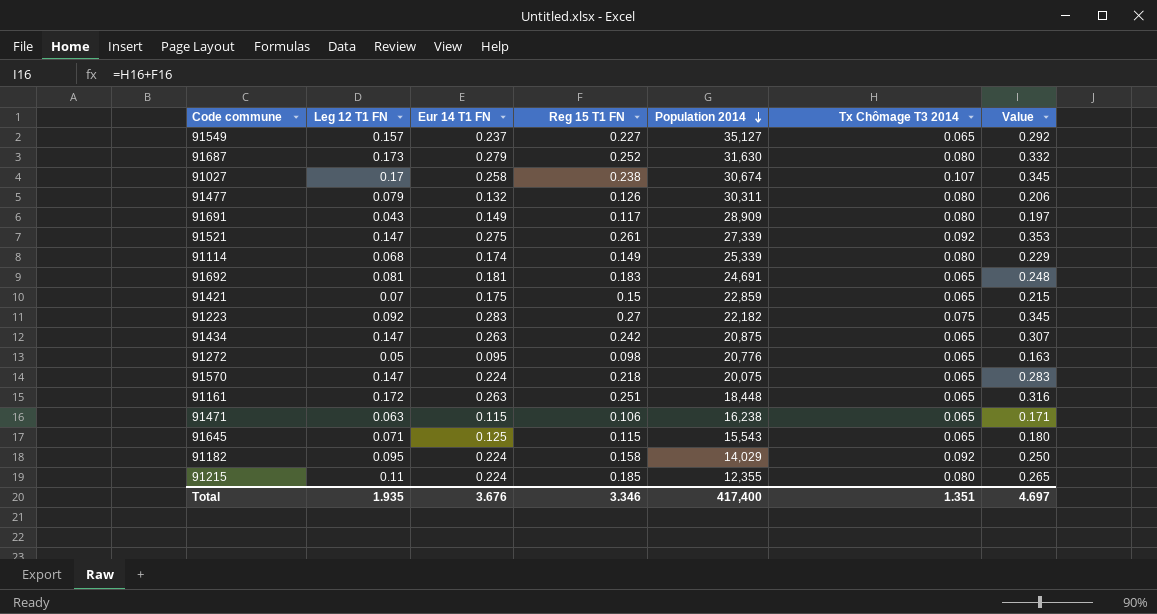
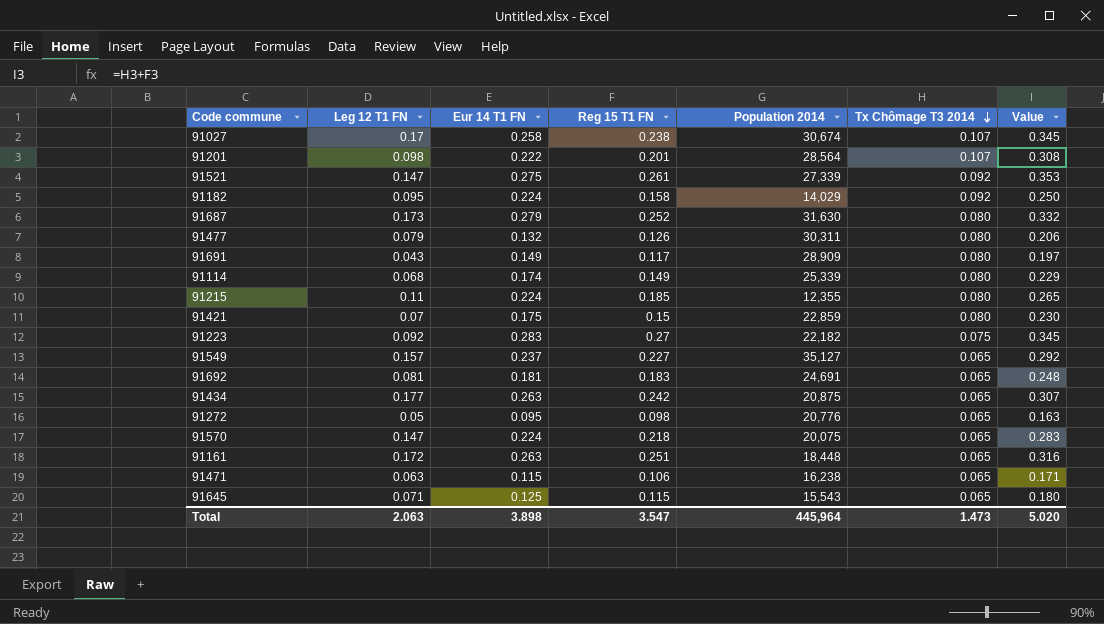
row order: Population 2014 descending -> Tx Chômage T3 2014 descending
row 91201: none -> 0.098 | 0.222 | 0.201 | 28,564 | 0.107 | 0.308
91421 | Tx Chômage T3 2014: 0.065 -> 0.080
91421 | Value: 0.215 -> 0.230
91434 | Leg 12 T1 FN: 0.147 -> 0.177
Total | Leg 12 T1 FN: 1.935 -> 2.063
Total | Eur 14 T1 FN: 3.676 -> 3.898
Total | Reg 15 T1 FN: 3.346 -> 3.547
Total | Population 2014: 417,400 -> 445,964
Total | Tx Chômage T3 2014: 1.351 -> 1.473
Total | Value: 4.697 -> 5.020

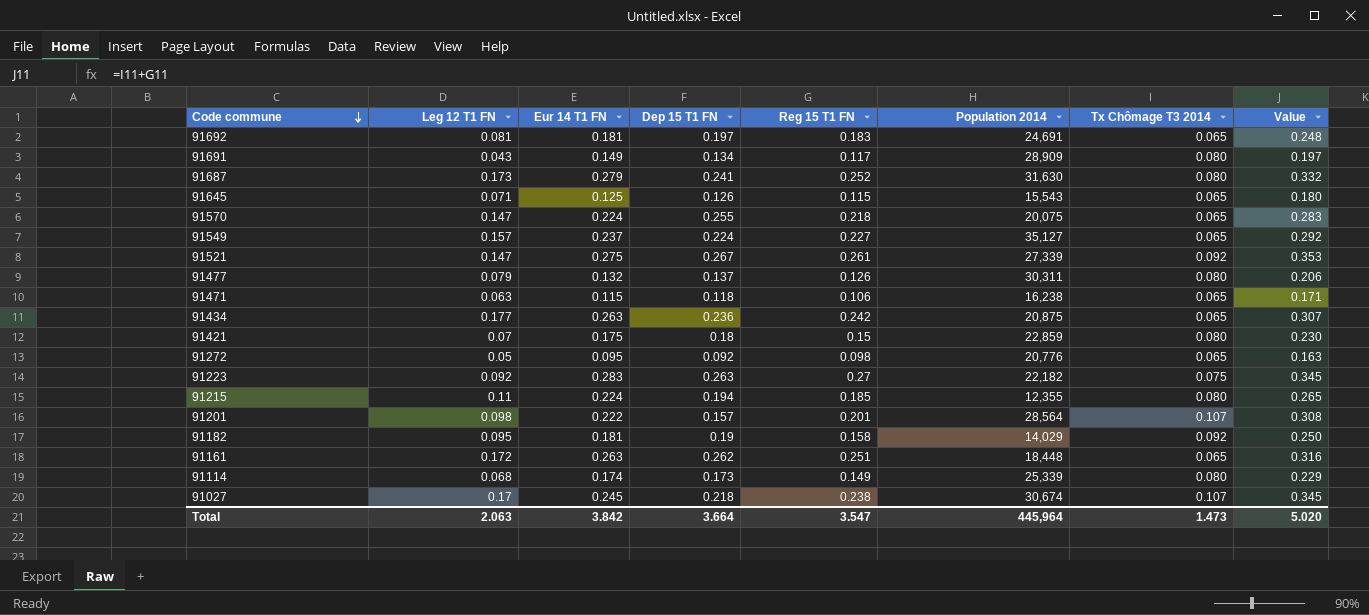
row order: Tx Chômage T3 2014 descending -> Code commune descending
column Dep 15 T1 FN | position: none -> 4
91182 | Eur 14 T1 FN: 0.224 -> 0.181
91027 | Eur 14 T1 FN: 0.258 -> 0.245
Total | Eur 14 T1 FN: 3.898 -> 3.842

